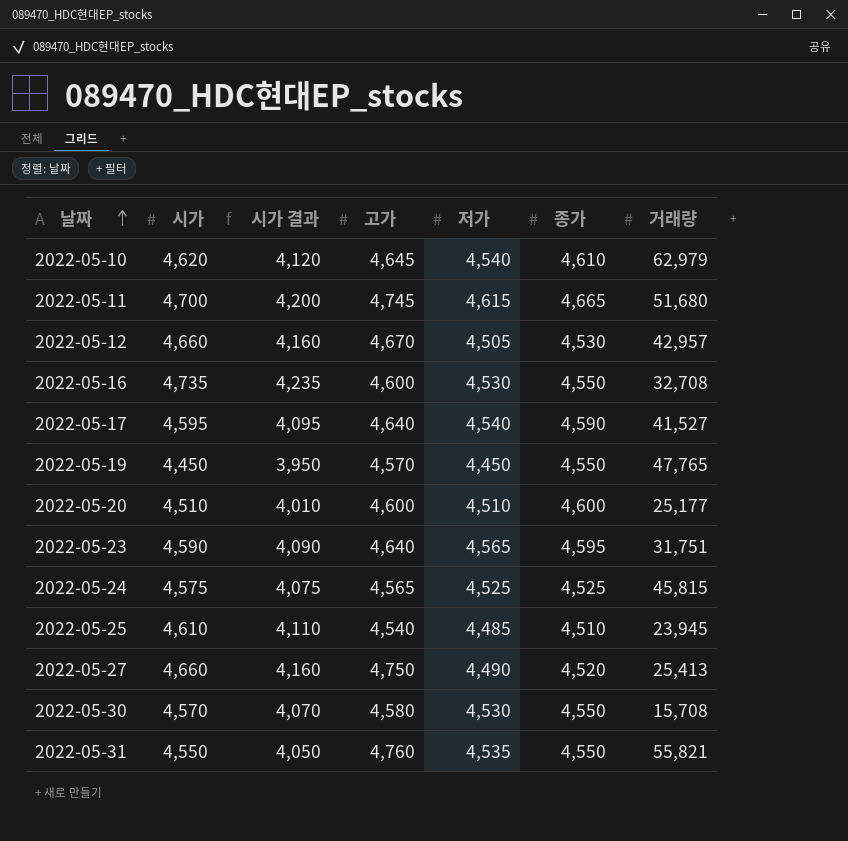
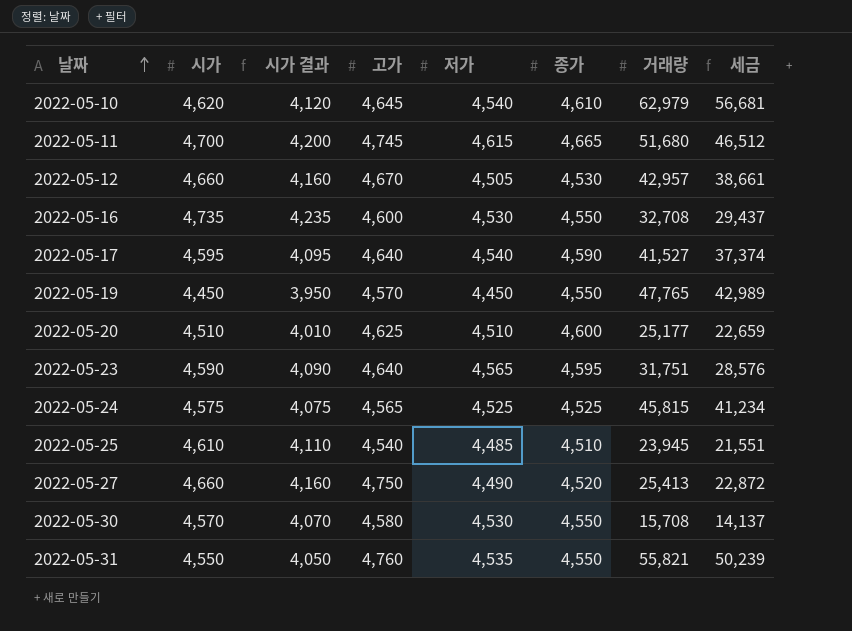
column 세금 | formula: none -> [거래량] * 0.9
2022-05-20 | 고가: 4,600 -> 4,625

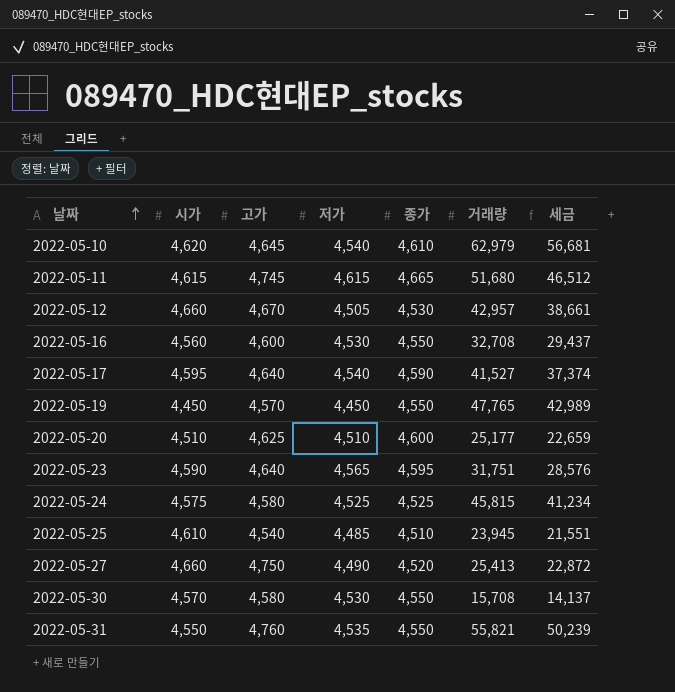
column 시가 결과 | formula: [시가] - 500 -> none
2022-05-11 | 시가: 4,700 -> 4,615
2022-05-16 | 시가: 4,735 -> 4,560
2022-05-24 | 고가: 4,565 -> 4,580

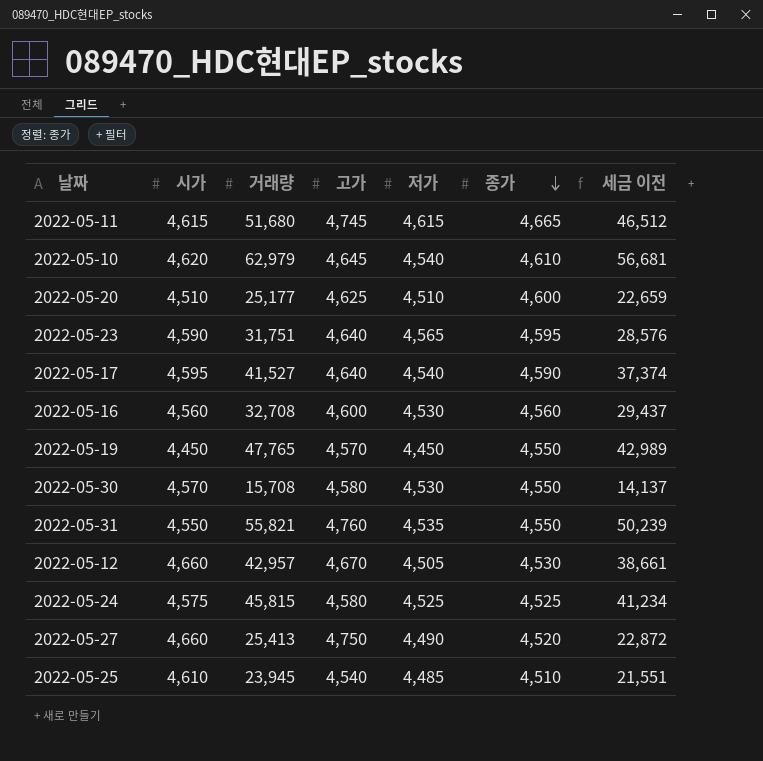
row order: 날짜 ascending -> 종가 descending
column 거래량 | position: 6 -> 3
column name: 세금 -> 세금 이전
2022-05-16 | 종가: 4,550 -> 4,560

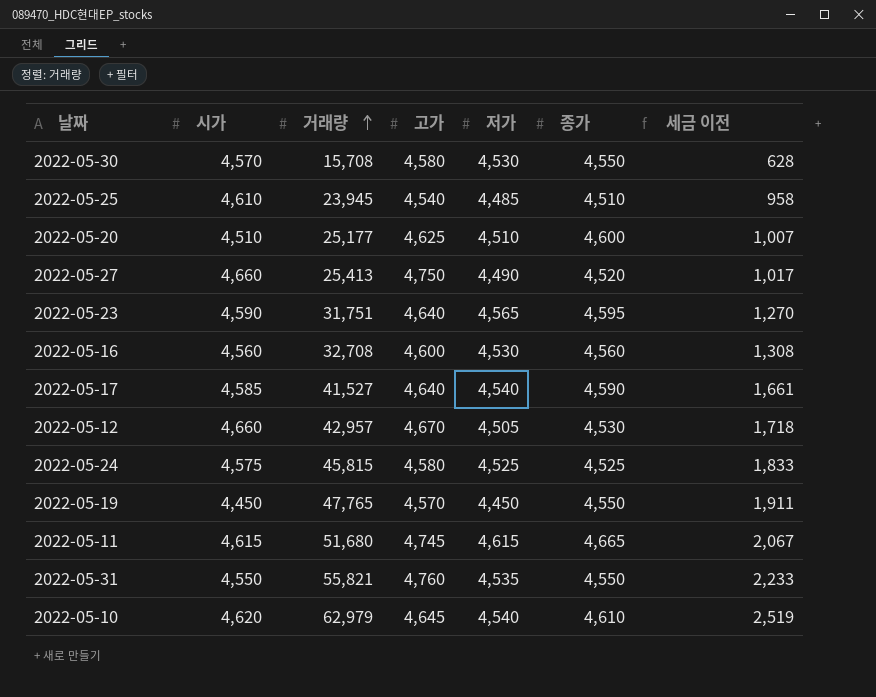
row order: 종가 descending -> 거래량 ascending
column 세금 이전 | formula: [거래량] * 0.9 -> [거래량] * 0.04
2022-05-17 | 시가: 4,595 -> 4,585

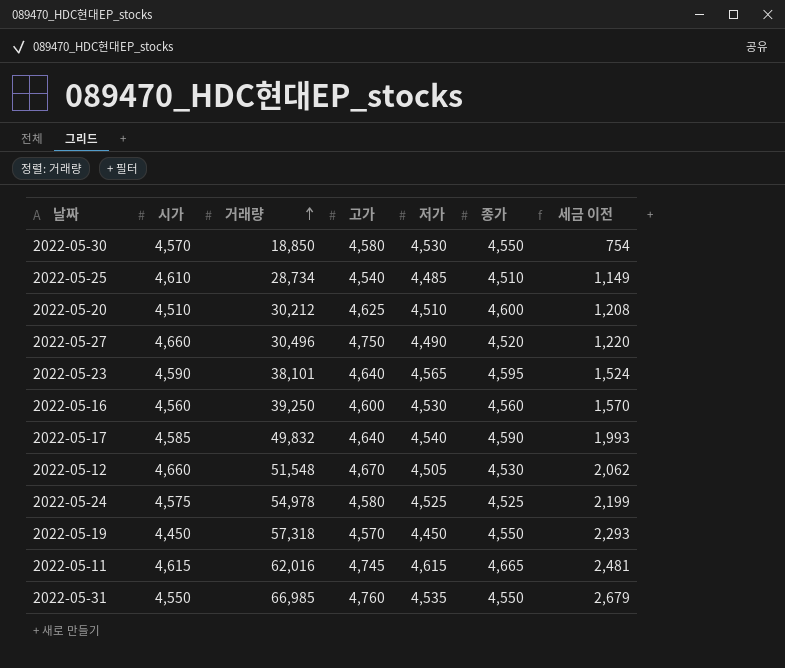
row 2022-05-10: 4,620 | 62,979 | 4,645 | 4,540 | 4,610 | 2,519 -> none
2022-05-30 | 거래량: 15,708 -> 18,850
2022-05-30 | 세금 이전: 628 -> 754
2022-05-25 | 거래량: 23,945 -> 28,734
2022-05-25 | 세금 이전: 958 -> 1,149
2022-05-20 | 거래량: 25,177 -> 30,212
2022-05-20 | 세금 이전: 1,007 -> 1,208
2022-05-27 | 거래량: 25,413 -> 30,496
2022-05-27 | 세금 이전: 1,017 -> 1,220
2022-05-23 | 거래량: 31,751 -> 38,101
2022-05-23 | 세금 이전: 1,270 -> 1,524
2022-05-16 | 거래량: 32,708 -> 39,250
2022-05-16 | 세금 이전: 1,308 -> 1,570
2022-05-17 | 거래량: 41,527 -> 49,832
2022-05-17 | 세금 이전: 1,661 -> 1,993
2022-05-12 | 거래량: 42,957 -> 51,548
2022-05-12 | 세금 이전: 1,718 -> 2,062
2022-05-24 | 거래량: 45,815 -> 54,978
2022-05-24 | 세금 이전: 1,833 -> 2,199
2022-05-19 | 거래량: 47,765 -> 57,318
2022-05-19 | 세금 이전: 1,911 -> 2,293
2022-05-11 | 거래량: 51,680 -> 62,016
2022-05-11 | 세금 이전: 2,067 -> 2,481
2022-05-31 | 거래량: 55,821 -> 66,985
2022-05-31 | 세금 이전: 2,233 -> 2,679

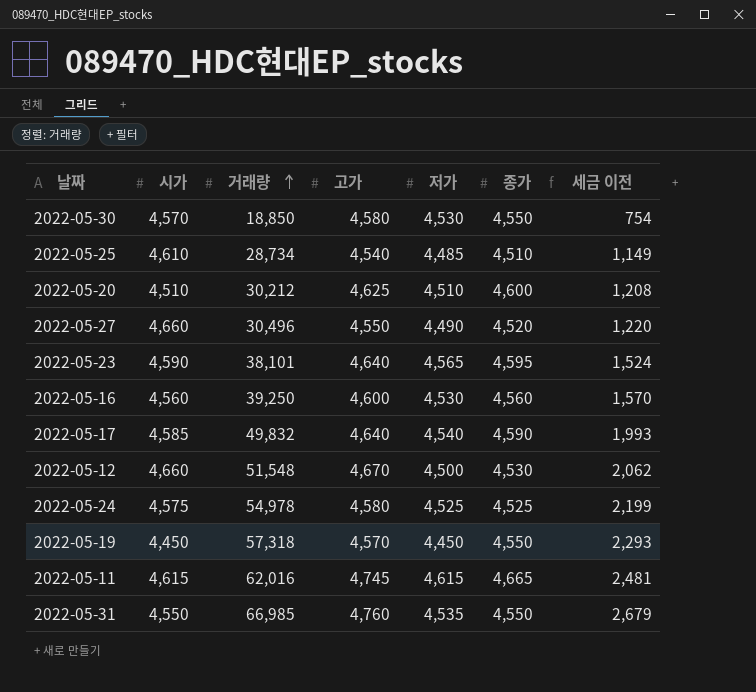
2022-05-27 | 고가: 4,750 -> 4,550
2022-05-12 | 저가: 4,505 -> 4,500

